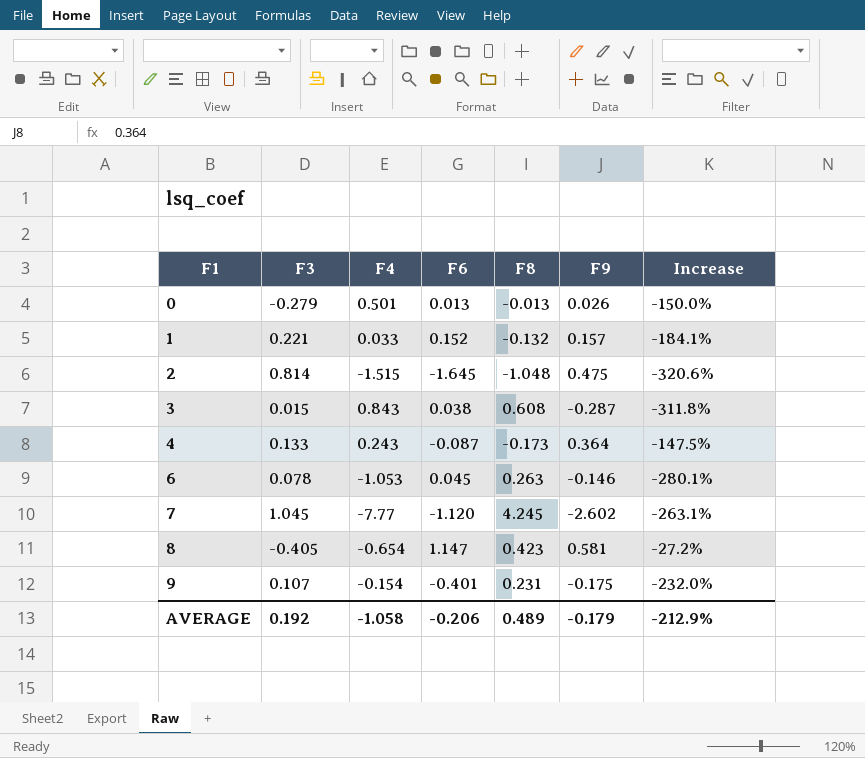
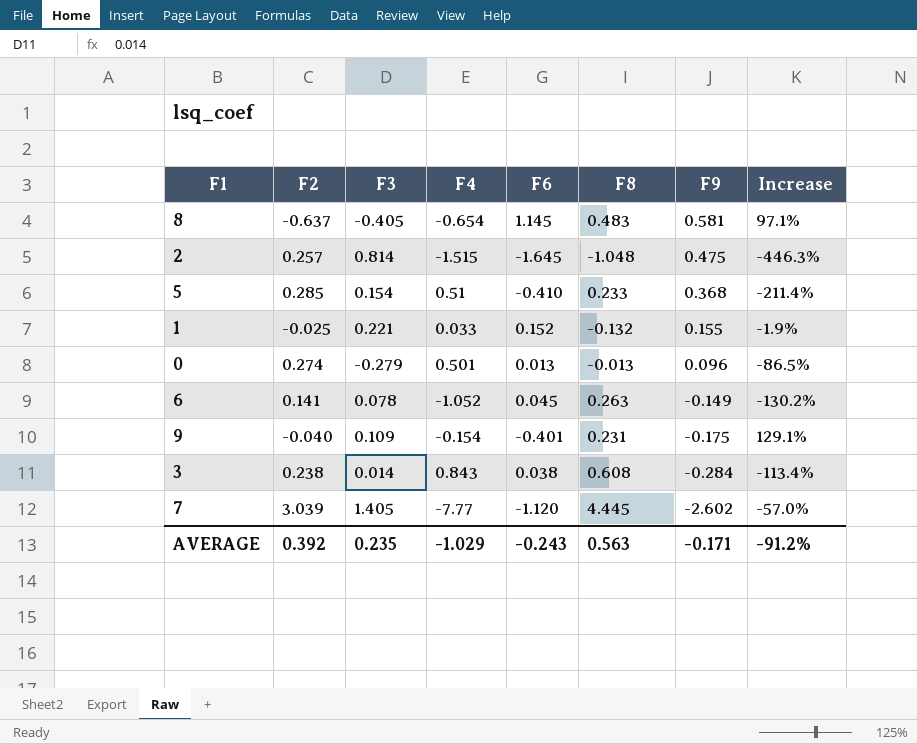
row order: F1 ascending -> F9 descending
column F2 | position: none -> 2
column Increase | formula: ([F8] - [F9]) / [F9] -> ([F6] - [F9]) / [F9]
row 4: 0.133 | 0.243 | -0.087 | -0.173 | 0.364 | -147.5% -> none
8 | F6: 1.147 -> 1.145
8 | F8: 0.423 -> 0.483
row 5: none -> 0.285 | 0.154 | 0.51 | -0.410 | 0.233 | 0.368 | -211.4%
1 | F9: 0.157 -> 0.155
0 | F9: 0.026 -> 0.096
6 | F4: -1.053 -> -1.052
6 | F9: -0.146 -> -0.149
9 | F3: 0.107 -> 0.109
3 | F3: 0.015 -> 0.014
3 | F9: -0.287 -> -0.284
7 | F3: 1.045 -> 1.405
7 | F8: 4.245 -> 4.445
AVERAGE | F3: 0.192 -> 0.235
AVERAGE | F4: -1.058 -> -1.029
AVERAGE | F6: -0.206 -> -0.243
AVERAGE | F8: 0.489 -> 0.563
AVERAGE | F9: -0.179 -> -0.171
AVERAGE | Increase: -212.9% -> -91.2%

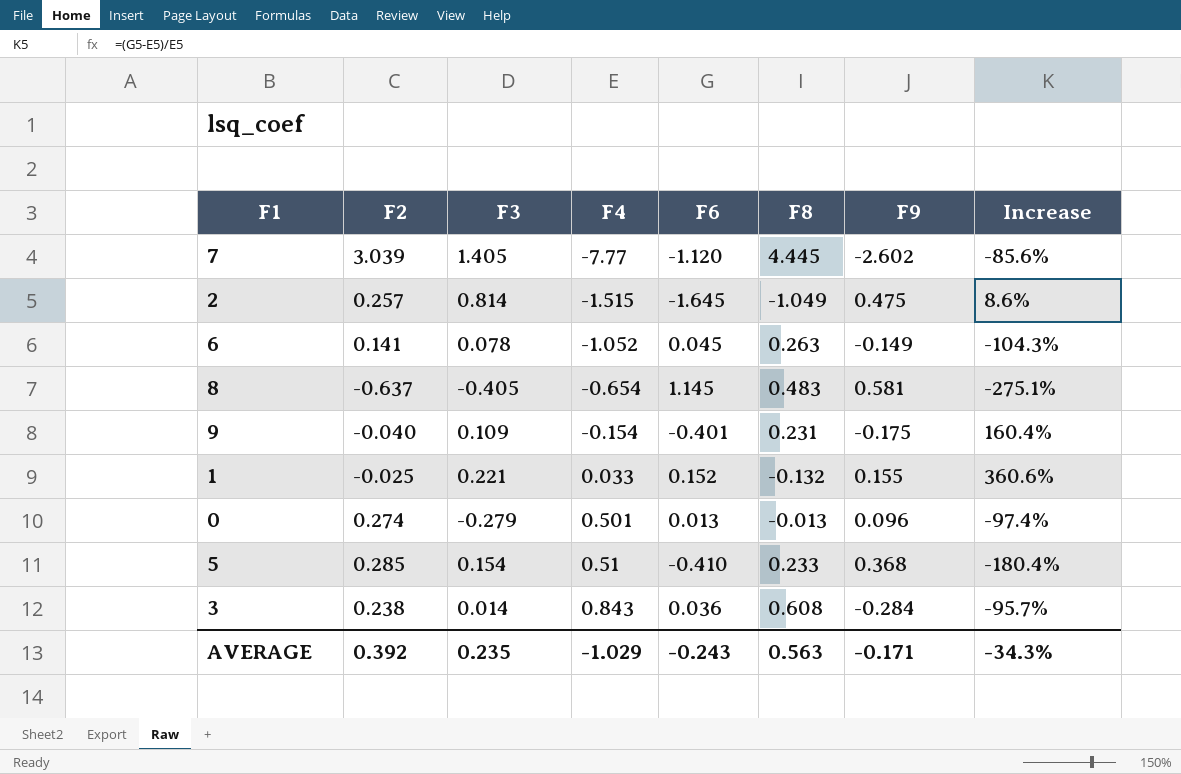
row order: F9 descending -> F4 ascending
column Increase | formula: ([F6] - [F9]) / [F9] -> ([F6] - [F4]) / [F4]
2 | F8: -1.048 -> -1.049
3 | F6: 0.038 -> 0.036
AVERAGE | Increase: -91.2% -> -34.3%

